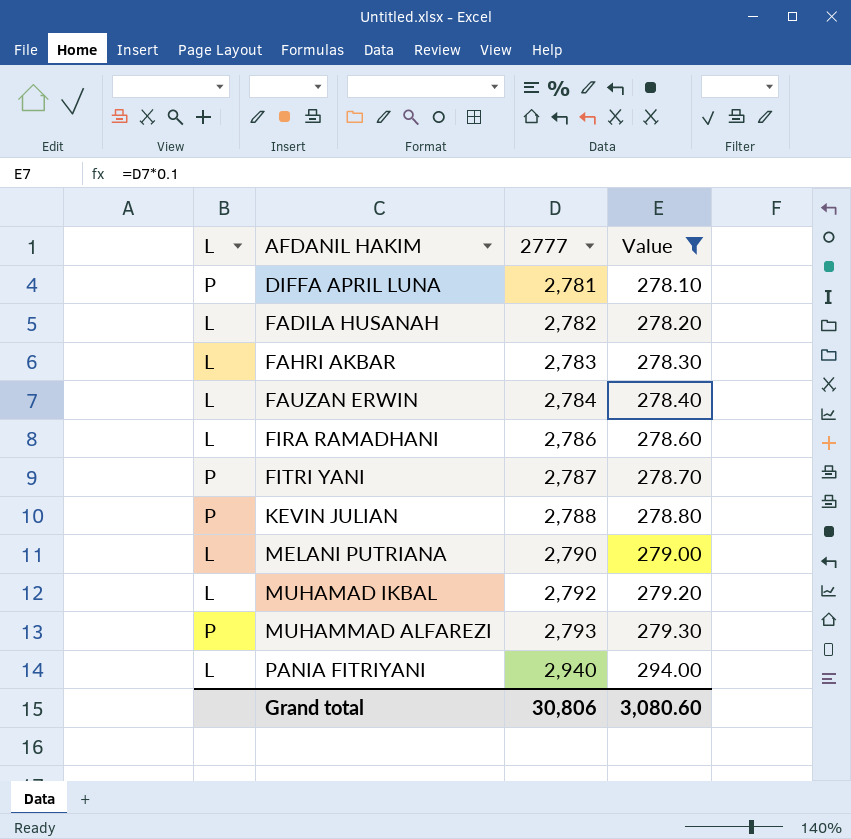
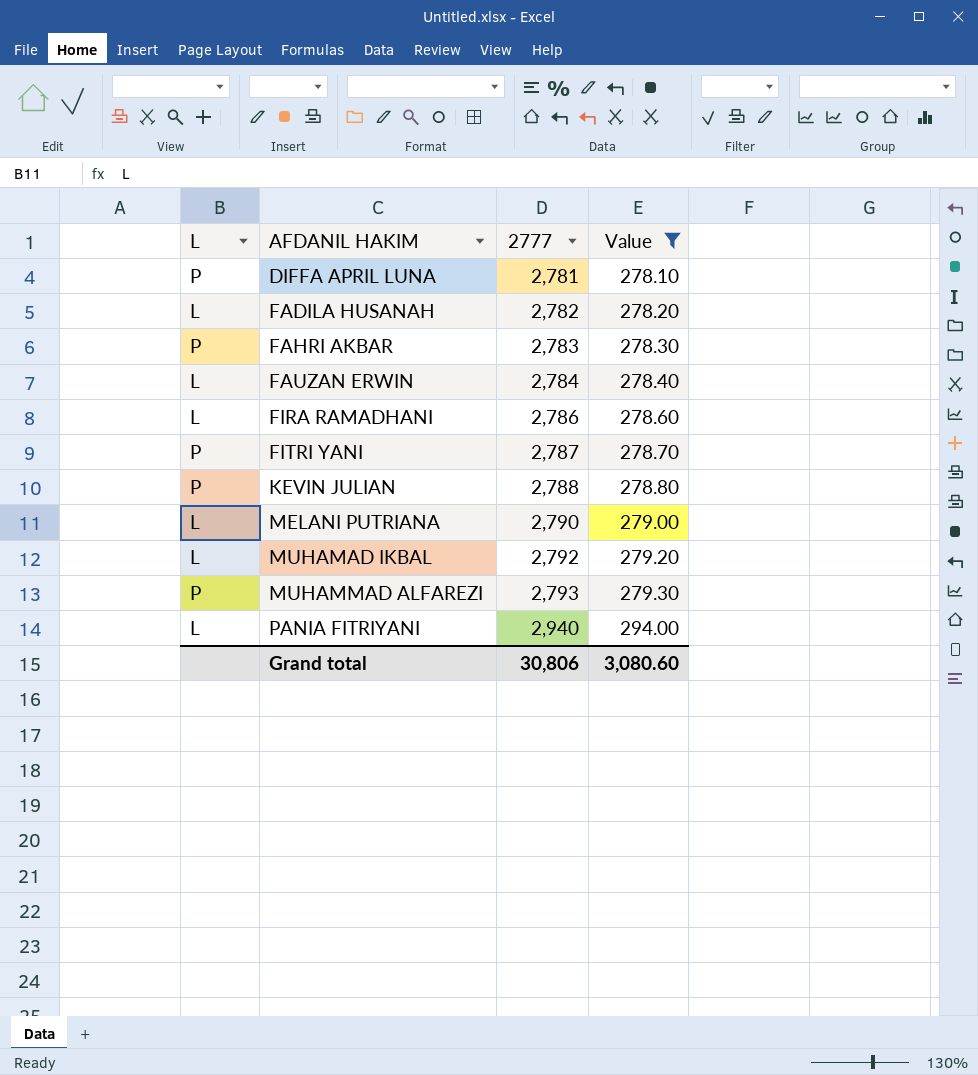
FAHRI AKBAR | L: L -> P

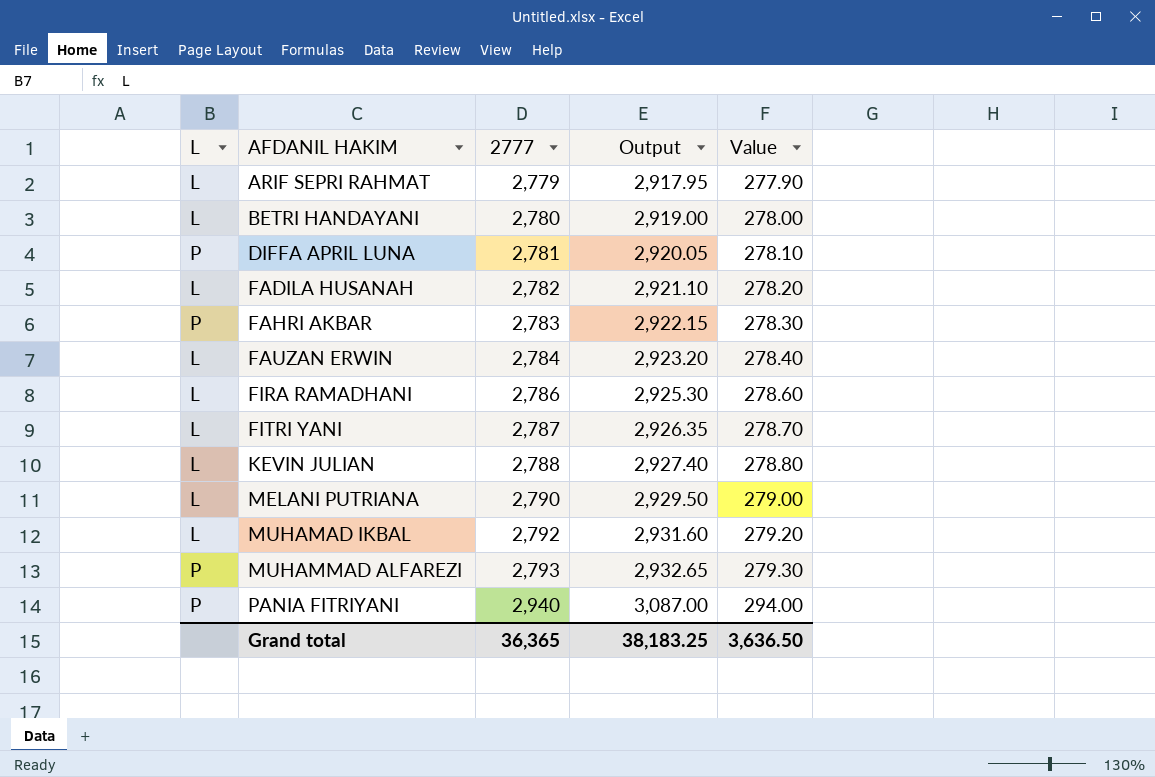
filter: Value >= 278.10 -> none
column Output | formula: none -> [2777] * 1.05
FITRI YANI | L: P -> L
KEVIN JULIAN | L: P -> L
PANIA FITRIYANI | L: L -> P
Grand total | 2777: 30,806 -> 36,365
Grand total | Value: 3,080.60 -> 3,636.50

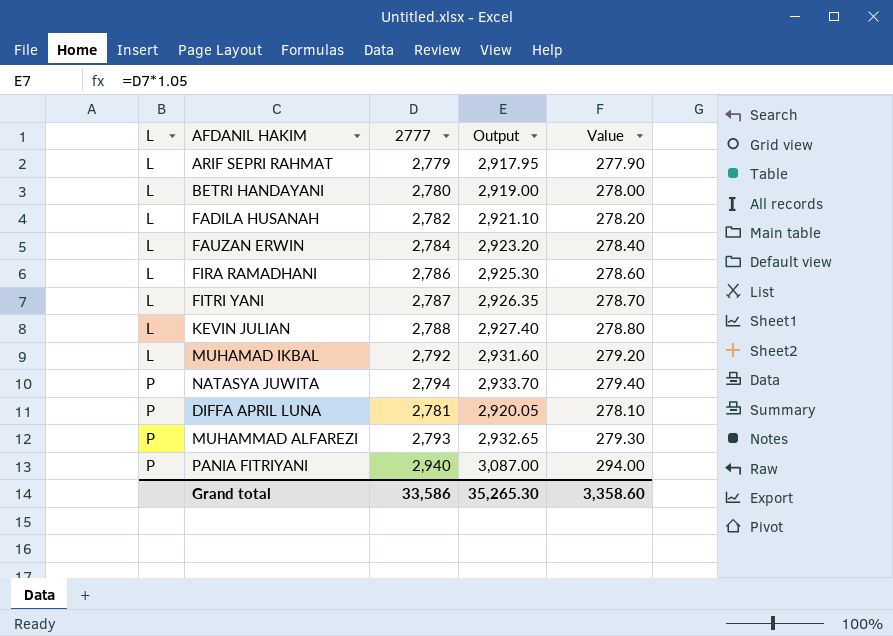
row order: AFDANIL HAKIM ascending -> L ascending
row FAHRI AKBAR: P | 2,783 | 2,922.15 | 278.30 -> none
row MELANI PUTRIANA: L | 2,790 | 2,929.50 | 279.00 -> none
row NATASYA JUWITA: none -> P | 2,794 | 2,933.70 | 279.40
Grand total | 2777: 36,365 -> 33,586
Grand total | Output: 38,183.25 -> 35,265.30
Grand total | Value: 3,636.50 -> 3,358.60

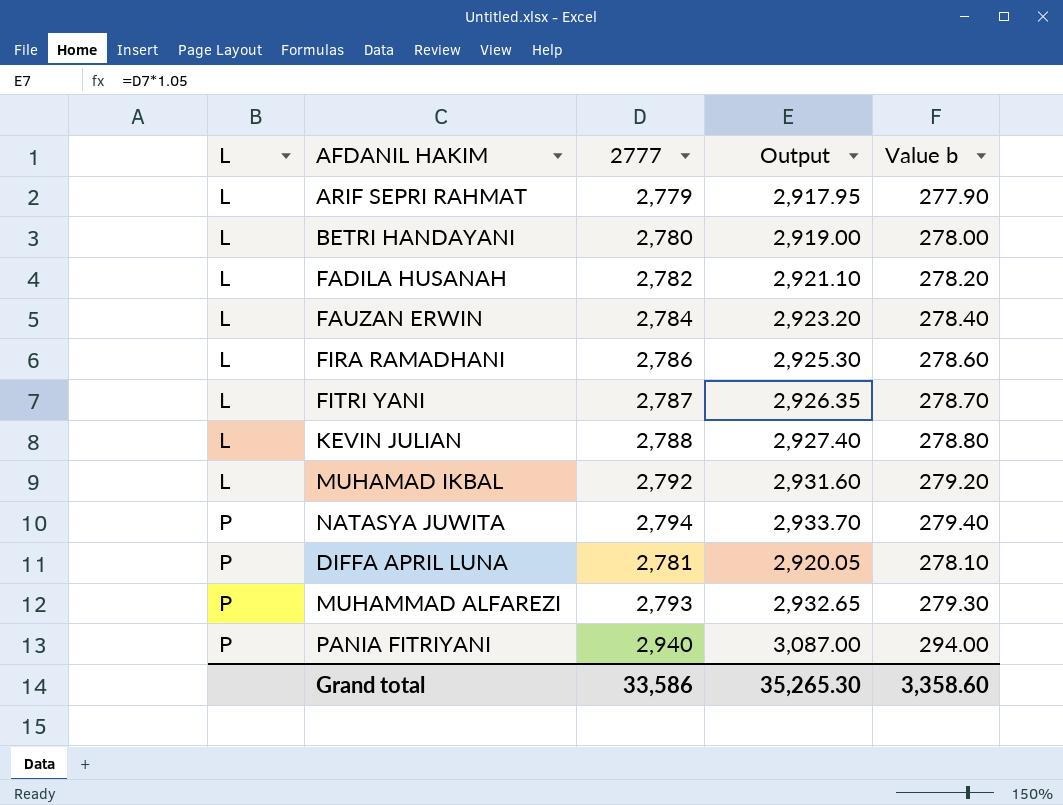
column name: Value -> Value b

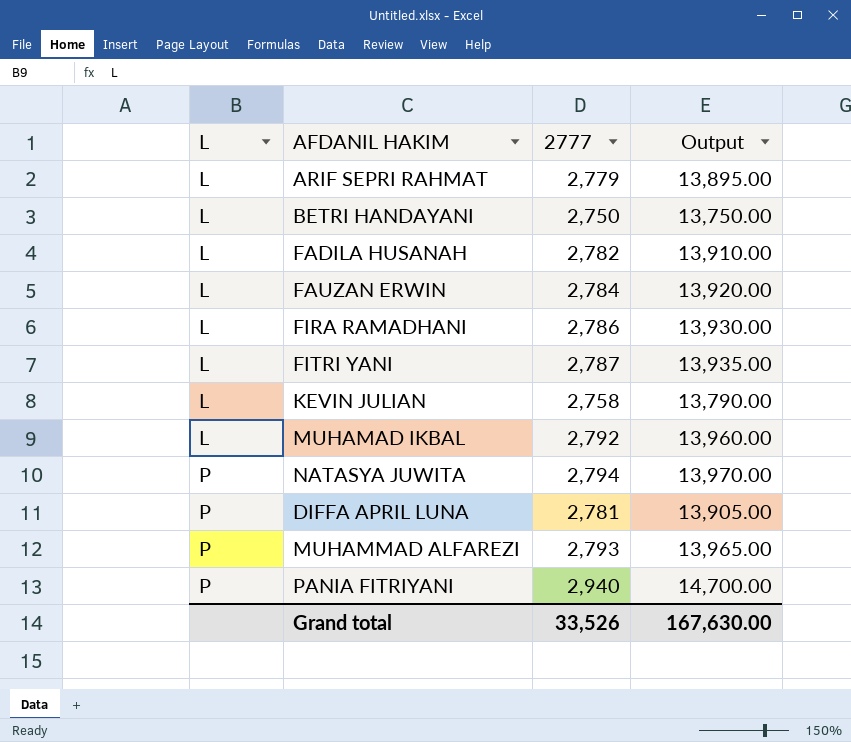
column Value b | formula: [2777] * 0.1 -> none
column Output | formula: [2777] * 1.05 -> [2777] * 5
BETRI HANDAYANI | 2777: 2,780 -> 2,750
KEVIN JULIAN | 2777: 2,788 -> 2,758
Grand total | 2777: 33,586 -> 33,526
Grand total | Output: 35,265.30 -> 167,630.00

